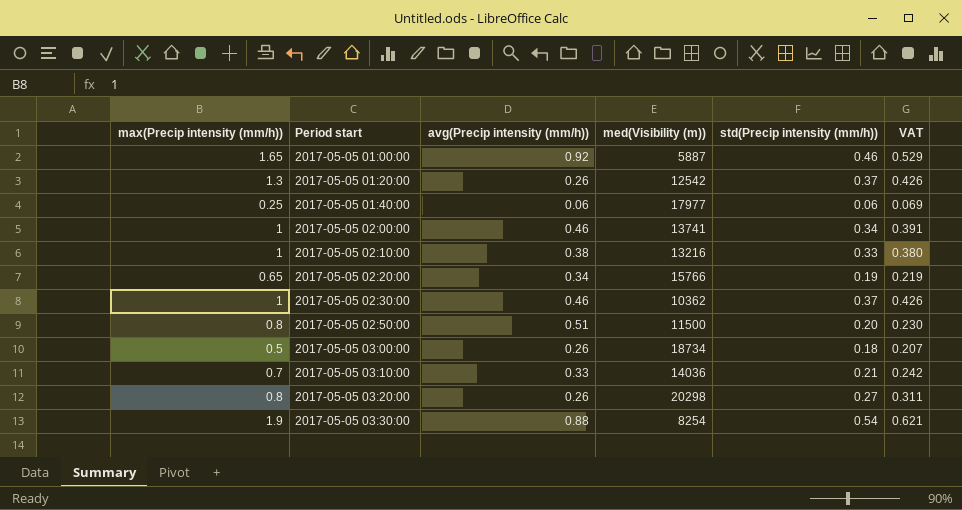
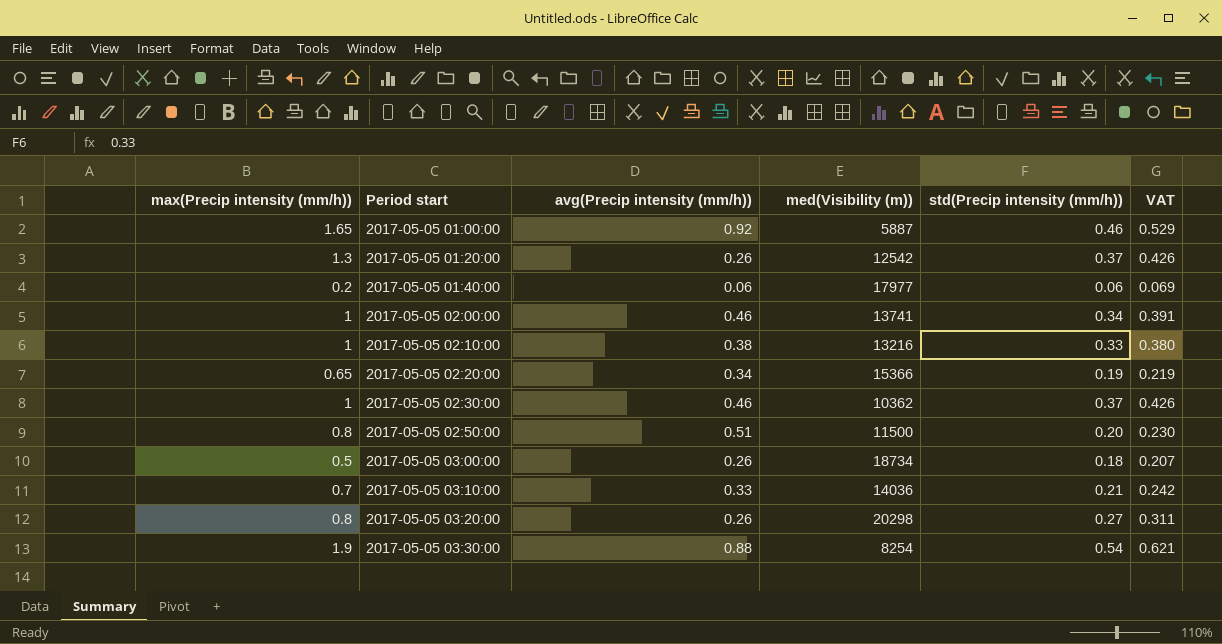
2017-05-05 01:40:00 | max(Precip intensity (mm/h)): 0.25 -> 0.2
2017-05-05 02:20:00 | med(Visibility (m)): 15766 -> 15366

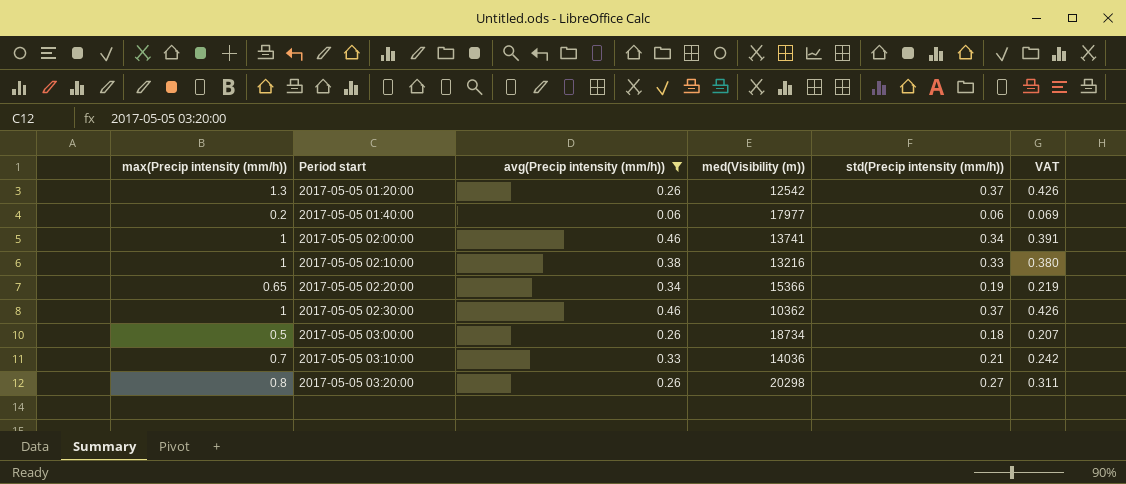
filter: none -> avg(Precip intensity (mm/h)) <= 0.46

